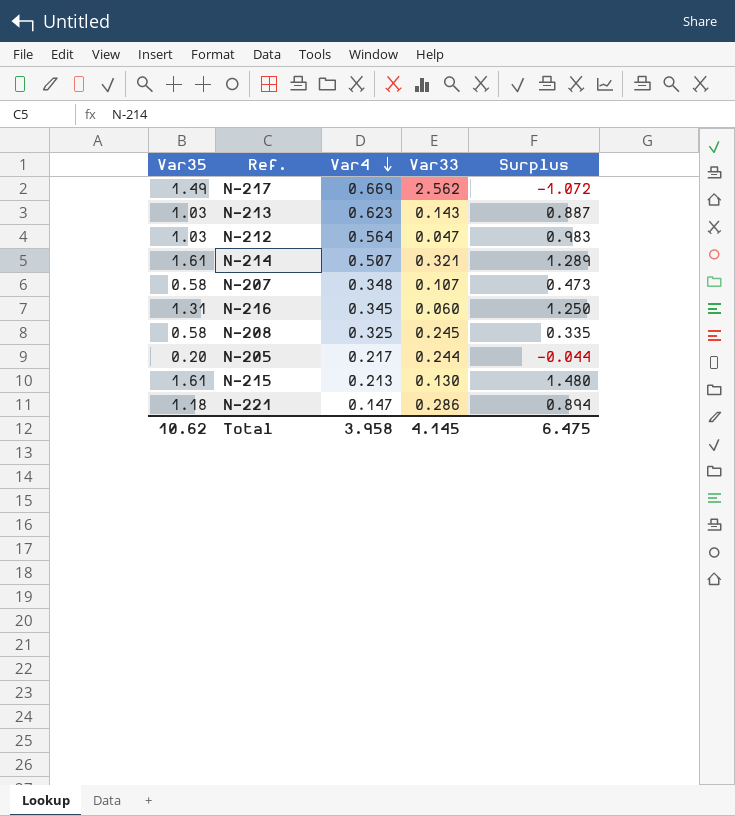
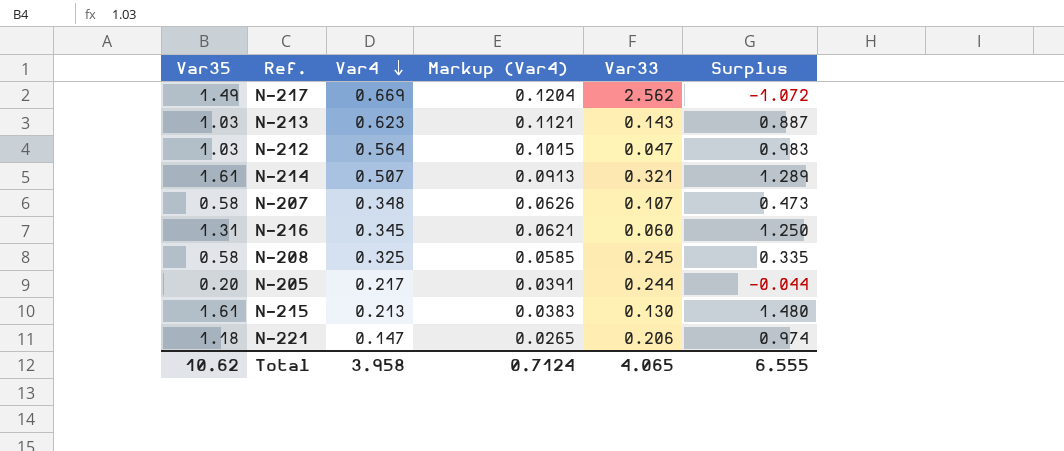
column Markup (Var4) | formula: none -> [Var4] * 0.18
N-221 | Var33: 0.286 -> 0.206
N-221 | Surplus: 0.894 -> 0.974
Total | Var33: 4.145 -> 4.065
Total | Surplus: 6.475 -> 6.555

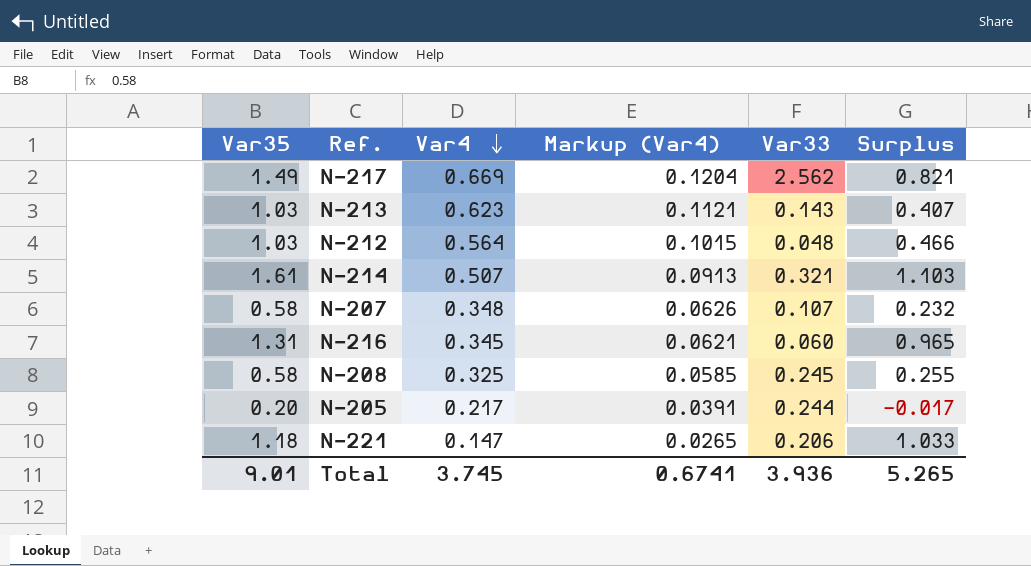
column Surplus | formula: [Var35] - [Var33] -> [Var35] - [Var4]
row N-215: 1.61 | 0.213 | 0.0383 | 0.130 | 1.480 -> none
N-212 | Var33: 0.047 -> 0.048
Total | Var35: 10.62 -> 9.01
Total | Var4: 3.958 -> 3.745
Total | Markup (Var4): 0.7124 -> 0.6741
Total | Var33: 4.065 -> 3.936
Total | Surplus: 6.555 -> 5.265

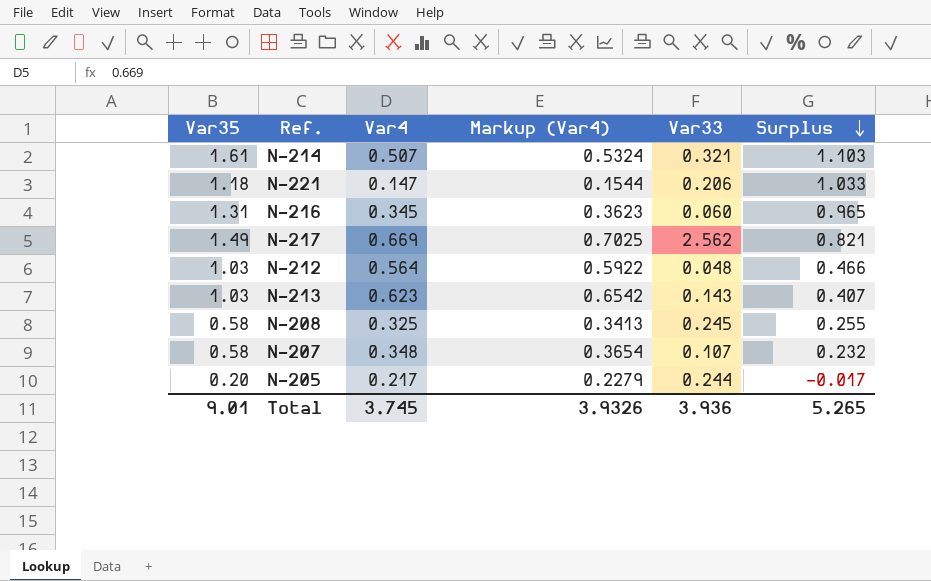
row order: Var4 descending -> Surplus descending
column Markup (Var4) | formula: [Var4] * 0.18 -> [Var4] * 1.05
Total | Markup (Var4): 0.6741 -> 3.9326

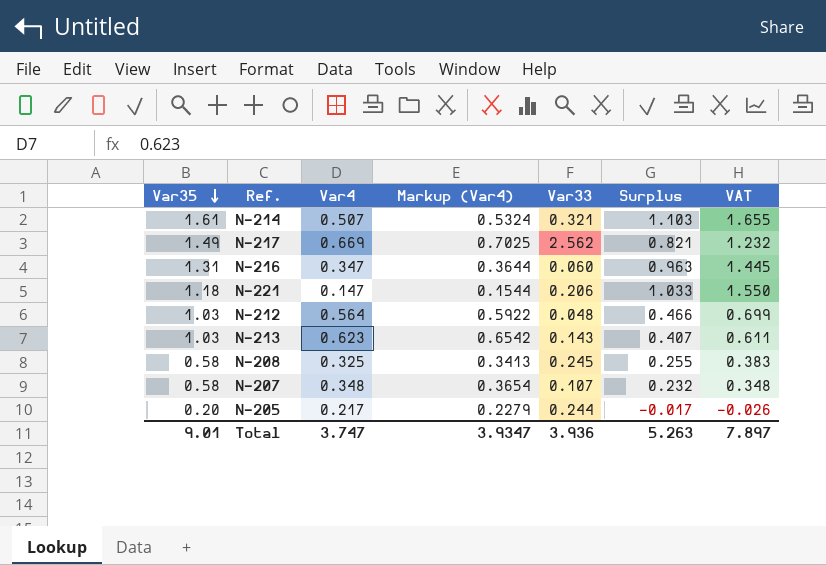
row order: Surplus descending -> Var35 descending
column VAT | formula: none -> [Surplus] * 1.5
N-216 | Var4: 0.345 -> 0.347
N-216 | Markup (Var4): 0.3623 -> 0.3644
N-216 | Surplus: 0.965 -> 0.963
Total | Var4: 3.745 -> 3.747
Total | Markup (Var4): 3.9326 -> 3.9347
Total | Surplus: 5.265 -> 5.263

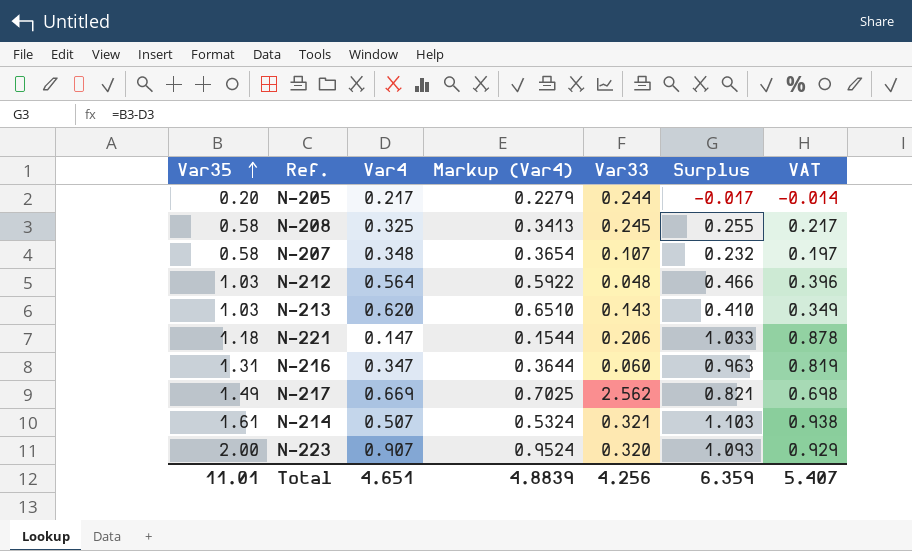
row order: Var35 descending -> Var35 ascending
column VAT | formula: [Surplus] * 1.5 -> [Surplus] * 0.85
N-213 | Var4: 0.623 -> 0.620
N-213 | Markup (Var4): 0.6542 -> 0.6510
N-213 | Surplus: 0.407 -> 0.410
row N-223: none -> 2.00 | 0.907 | 0.9524 | 0.320 | 1.093 | 0.929
Total | Var35: 9.01 -> 11.01
Total | Var4: 3.747 -> 4.651
Total | Markup (Var4): 3.9347 -> 4.8839
Total | Var33: 3.936 -> 4.256
Total | Surplus: 5.263 -> 6.359
Total | VAT: 7.897 -> 5.407

